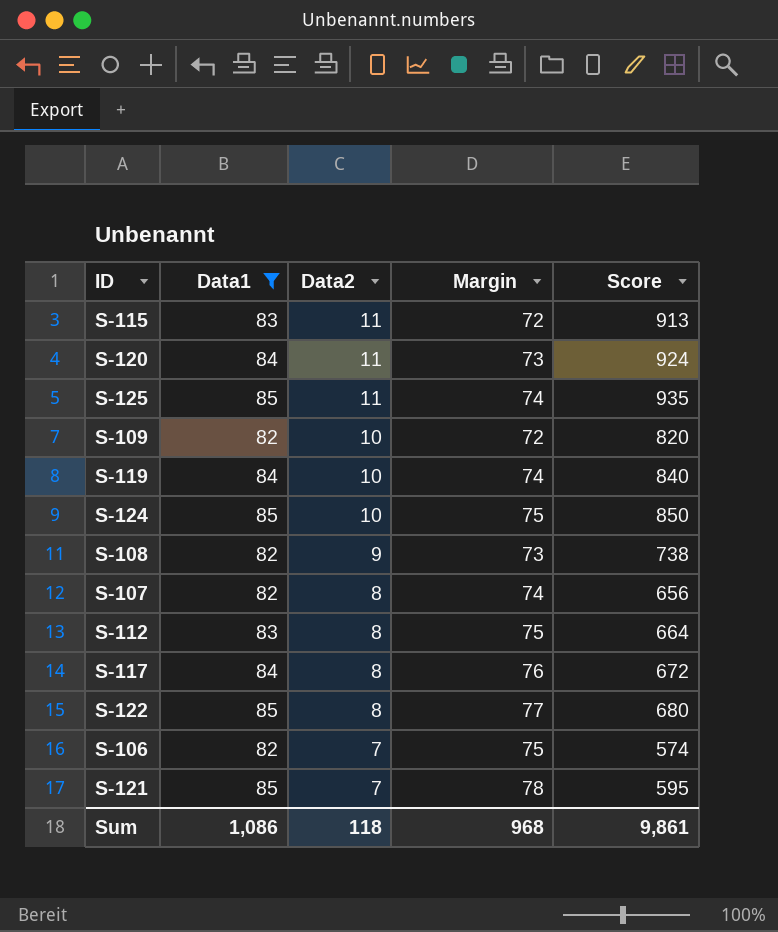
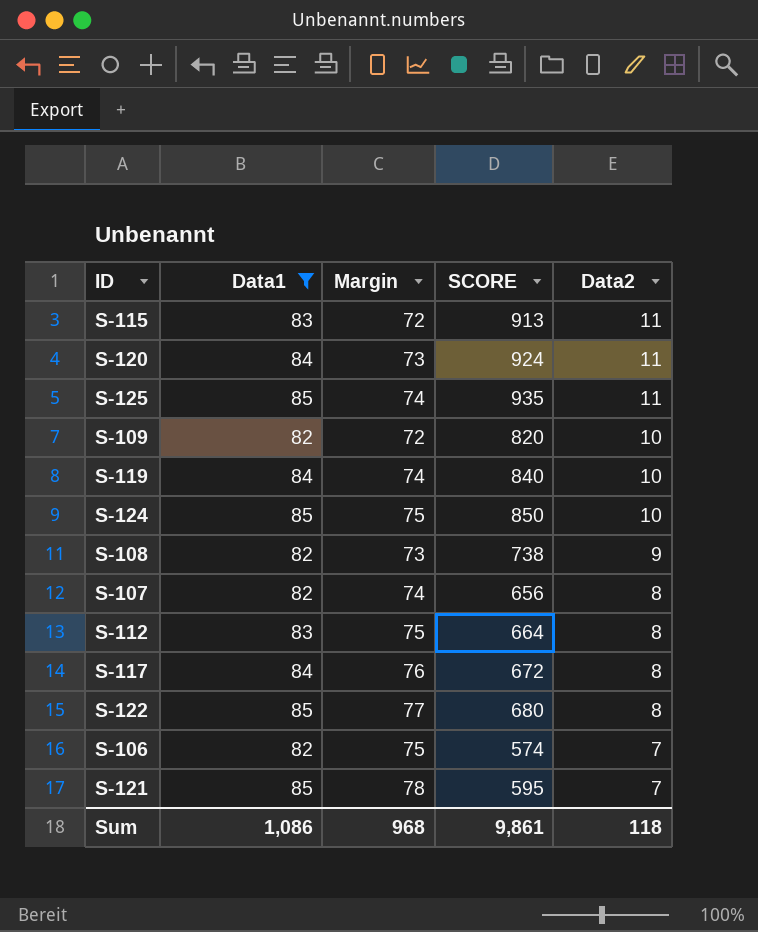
column name: Score -> SCORE
column Data2 | position: 3 -> 5

